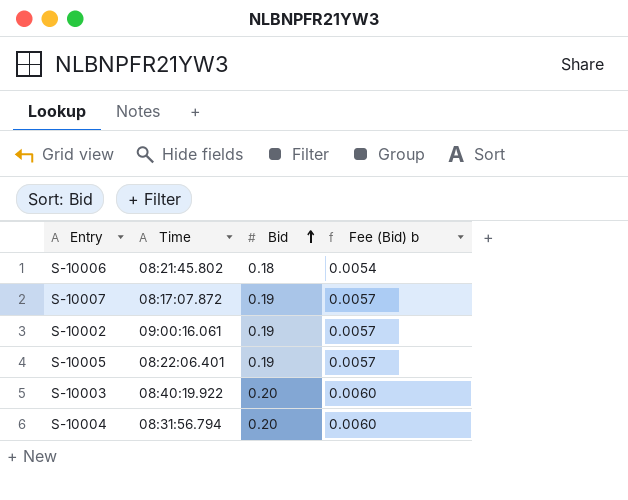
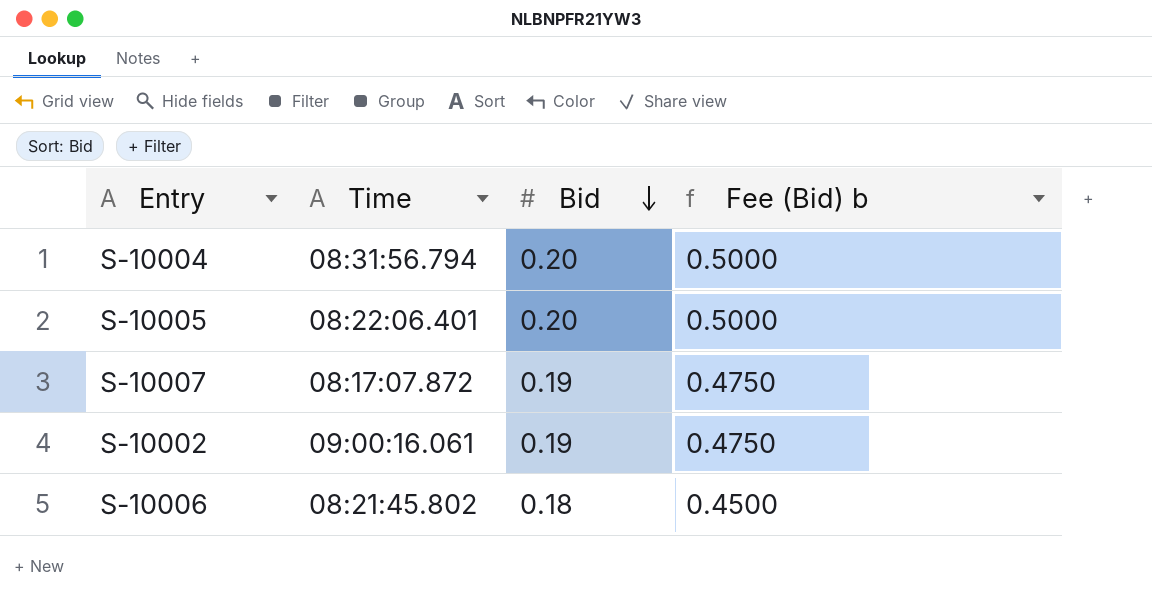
row order: Bid ascending -> Bid descending
column Fee (Bid) b | formula: [Bid] * 0.03 -> [Bid] * 2.5
row S-10003: 08:40:19.922 | 0.20 | 0.0060 -> none
S-10005 | Bid: 0.19 -> 0.20

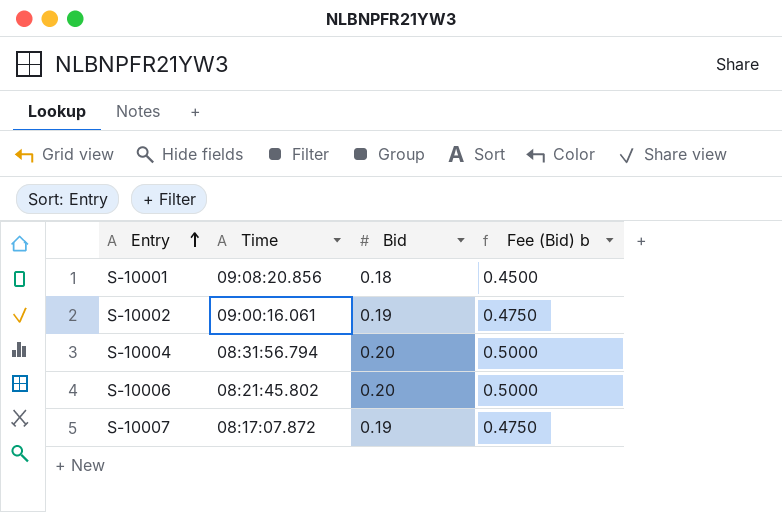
row order: Bid descending -> Entry ascending
row S-10005: 08:22:06.401 | 0.20 | 0.5000 -> none
row S-10001: none -> 09:08:20.856 | 0.18 | 0.4500
S-10006 | Bid: 0.18 -> 0.20
S-10006 | Fee (Bid) b: 0.4500 -> 0.5000

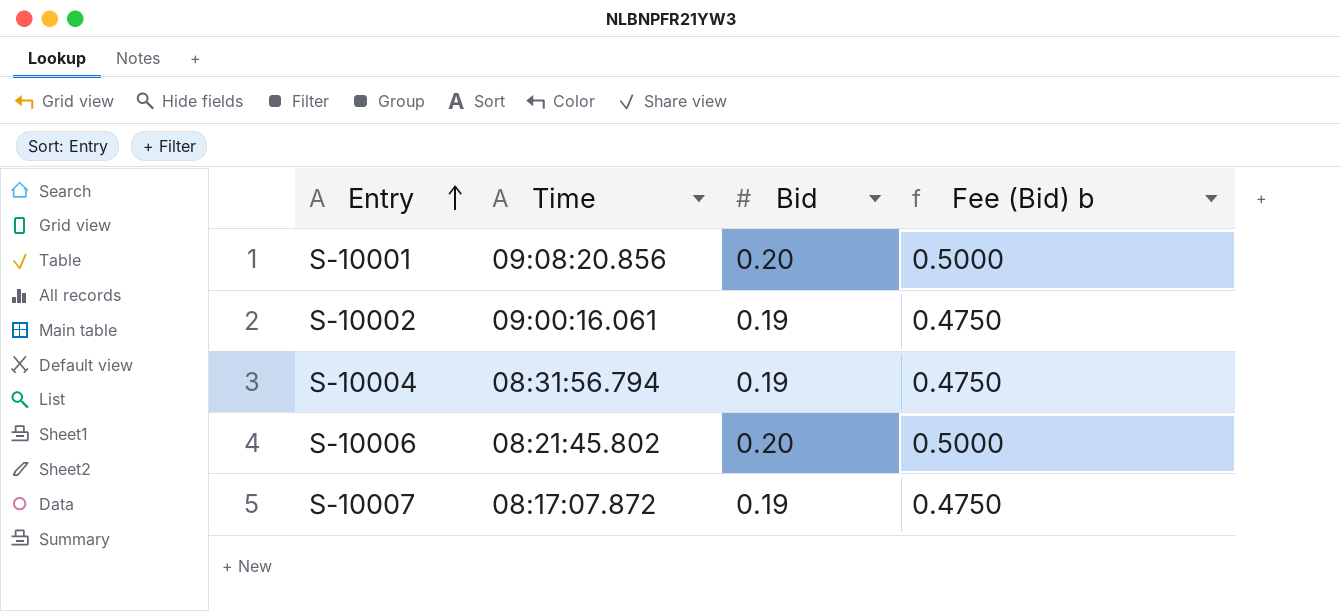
S-10001 | Bid: 0.18 -> 0.20
S-10001 | Fee (Bid) b: 0.4500 -> 0.5000
S-10004 | Bid: 0.20 -> 0.19
S-10004 | Fee (Bid) b: 0.5000 -> 0.4750

